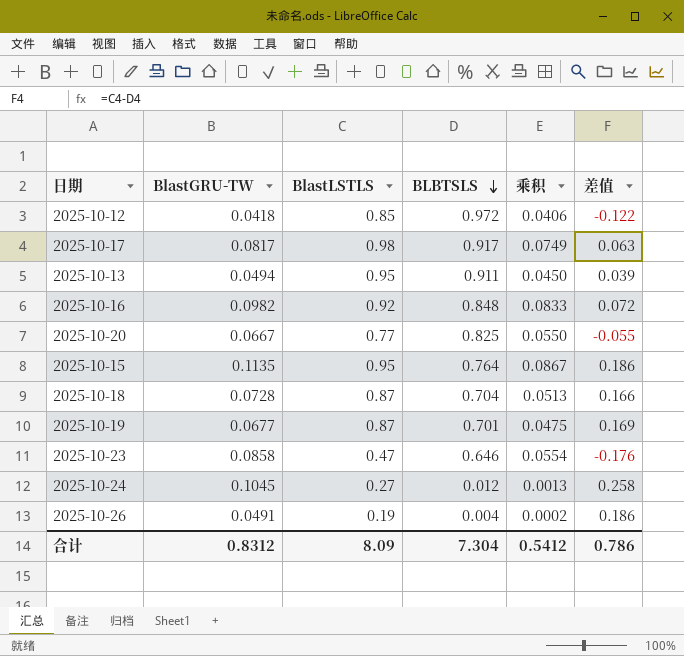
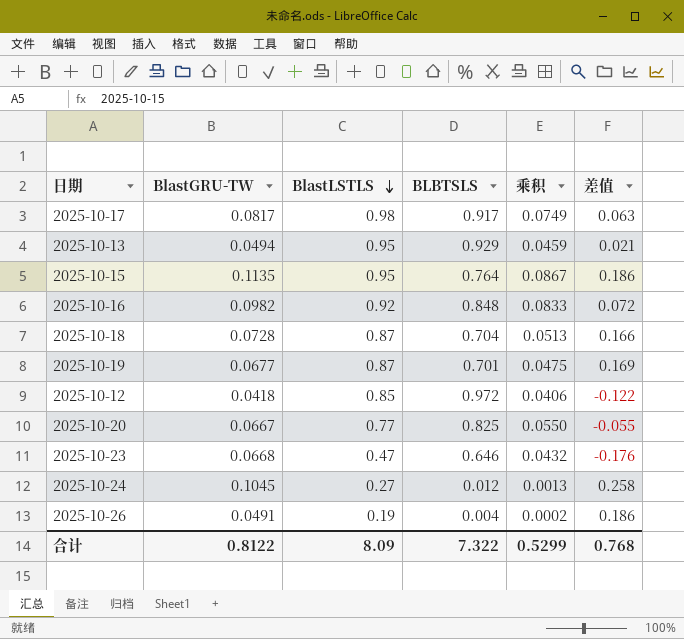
row order: BLBTSLS descending -> BlastLSTLS descending
2025-10-13 | BLBTSLS: 0.911 -> 0.929
2025-10-13 | 乘积: 0.0450 -> 0.0459
2025-10-13 | 差值: 0.039 -> 0.021
2025-10-23 | BlastGRU-TW: 0.0858 -> 0.0668
2025-10-23 | 乘积: 0.0554 -> 0.0432
合计 | BlastGRU-TW: 0.8312 -> 0.8122
合计 | BLBTSLS: 7.304 -> 7.322
合计 | 乘积: 0.5412 -> 0.5299
合计 | 差值: 0.786 -> 0.768

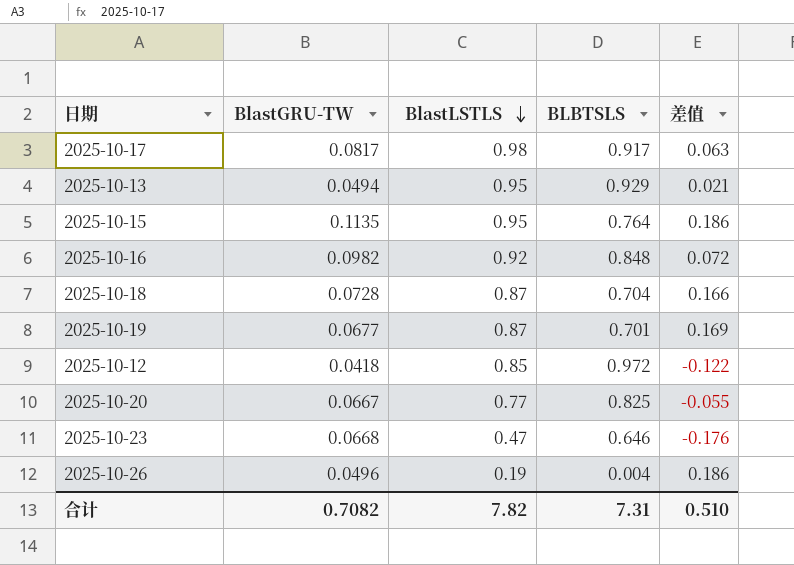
column 乘积 | formula: [BlastGRU-TW] * [BLBTSLS] -> none
row 2025-10-24: 0.1045 | 0.27 | 0.012 | 0.0013 | 0.258 -> none
2025-10-26 | BlastGRU-TW: 0.0491 -> 0.0496
合计 | BlastGRU-TW: 0.8122 -> 0.7082
合计 | BlastLSTLS: 8.09 -> 7.82
合计 | BLBTSLS: 7.322 -> 7.31
合计 | 差值: 0.768 -> 0.510

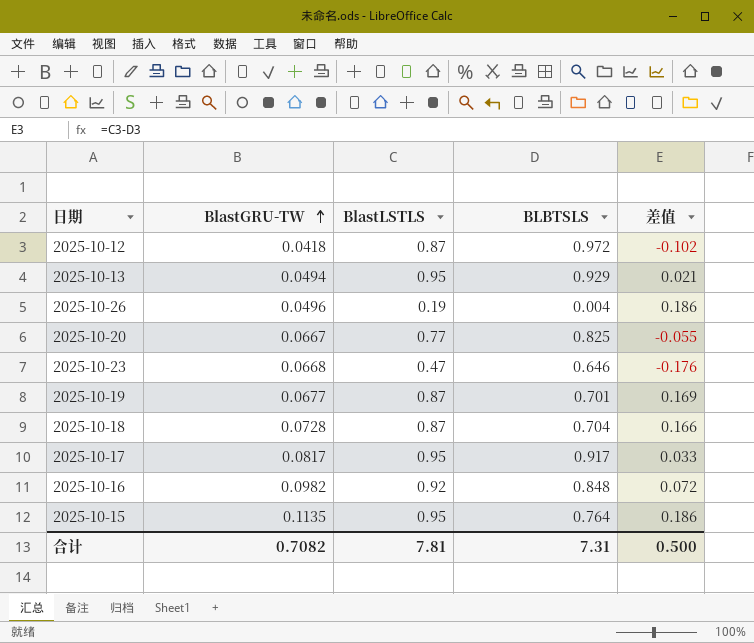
row order: BlastLSTLS descending -> BlastGRU-TW ascending
2025-10-12 | BlastLSTLS: 0.85 -> 0.87
2025-10-12 | 差值: -0.122 -> -0.102
2025-10-17 | BlastLSTLS: 0.98 -> 0.95
2025-10-17 | 差值: 0.063 -> 0.033
合计 | BlastLSTLS: 7.82 -> 7.81
合计 | 差值: 0.510 -> 0.500

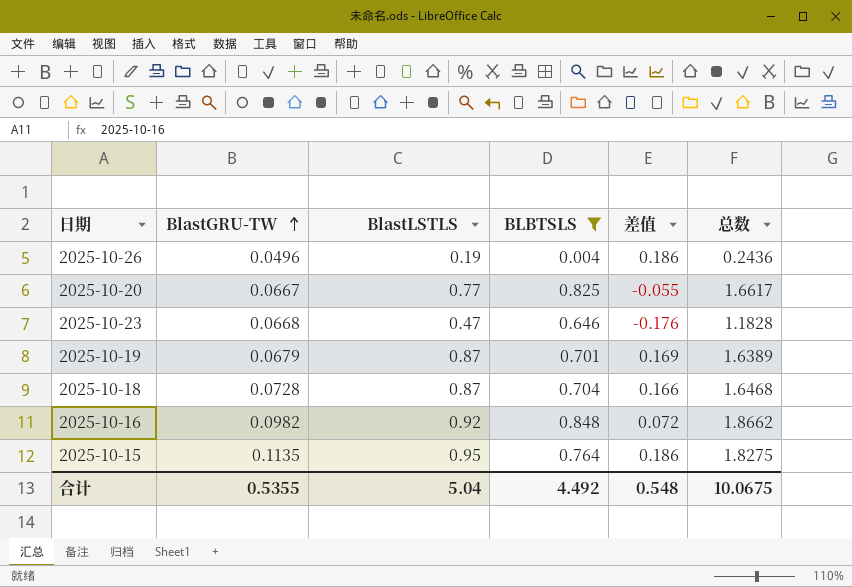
filter: none -> BLBTSLS <= 0.848
column 总数 | formula: none -> [BlastGRU-TW] + [BlastLSTLS] + [BLBTSLS]
2025-10-19 | BlastGRU-TW: 0.0677 -> 0.0679
合计 | BlastGRU-TW: 0.7082 -> 0.5355
合计 | BlastLSTLS: 7.81 -> 5.04
合计 | BLBTSLS: 7.31 -> 4.492
合计 | 差值: 0.500 -> 0.548

